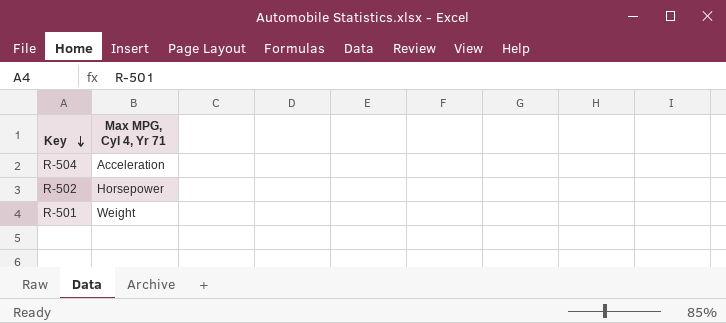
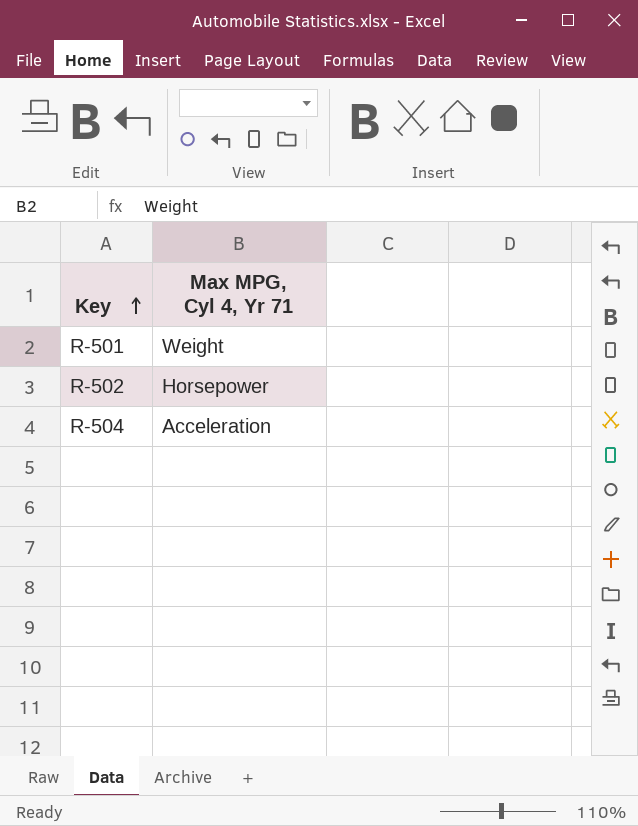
row order: Key descending -> Key ascending

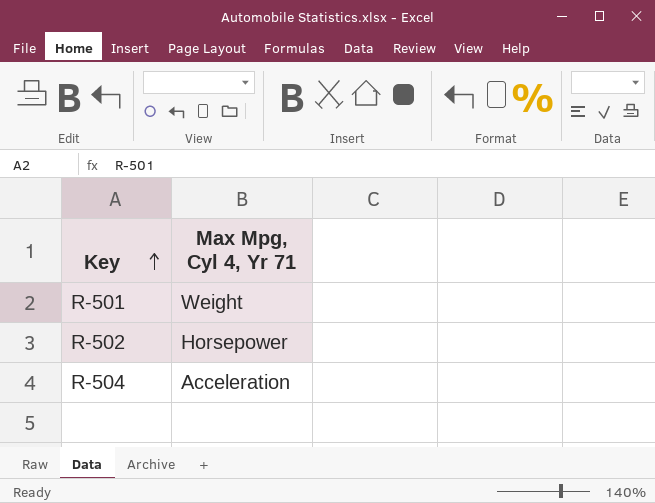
column name: Max MPG, Cyl 4, Yr 71 -> Max Mpg, Cyl 4, Yr 71

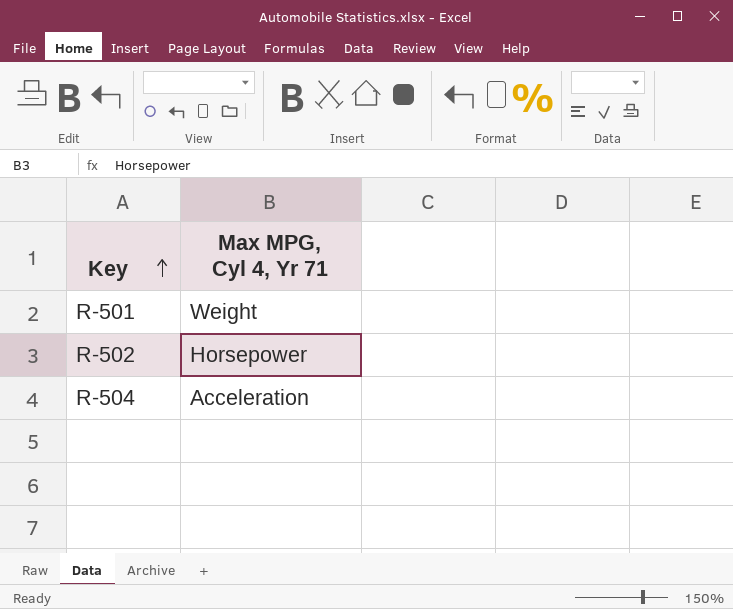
column name: Max Mpg, Cyl 4, Yr 71 -> Max MPG, Cyl 4, Yr 71

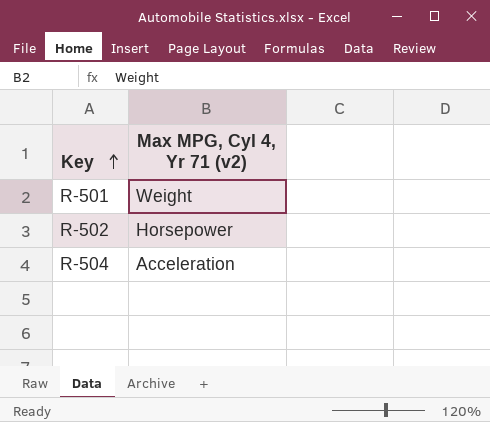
column name: Max MPG, Cyl 4, Yr 71 -> Max MPG, Cyl 4, Yr 71 (v2)

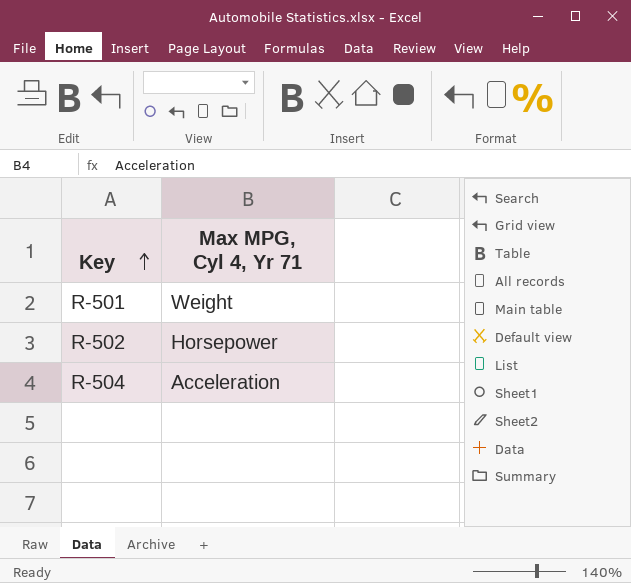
column name: Max MPG, Cyl 4, Yr 71 (v2) -> Max MPG, Cyl 4, Yr 71

